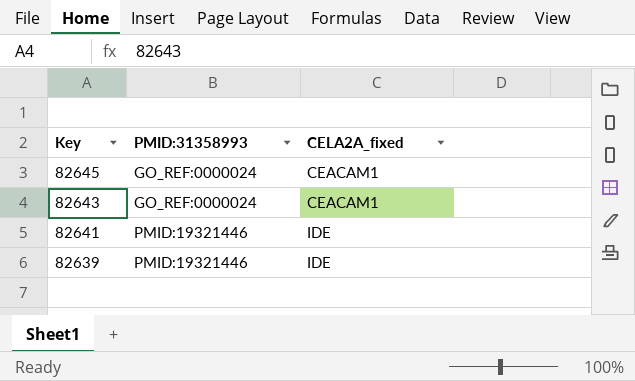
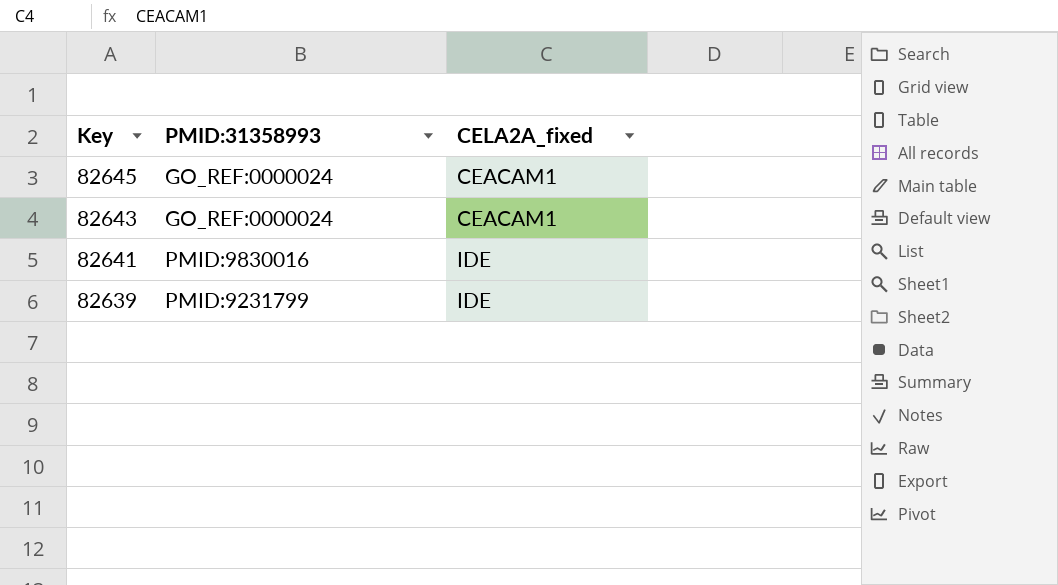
82641 | PMID:31358993: PMID:19321446 -> PMID:9830016
82639 | PMID:31358993: PMID:19321446 -> PMID:9231799

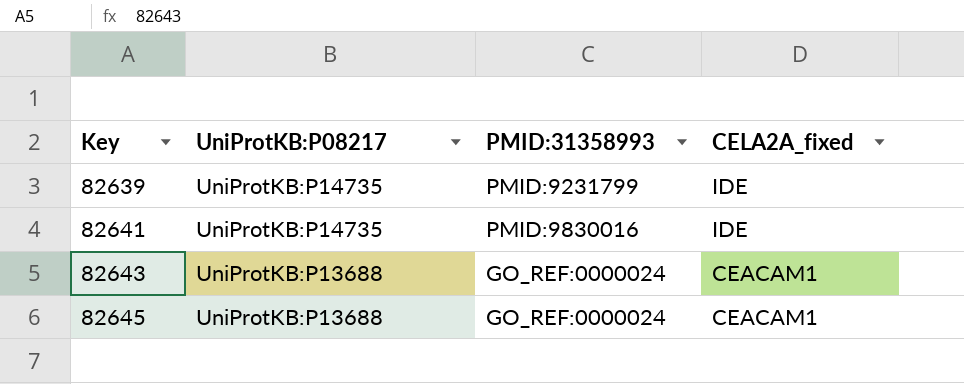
row order: Key descending -> Key ascending
column UniProtKB:P08217 | position: none -> 2

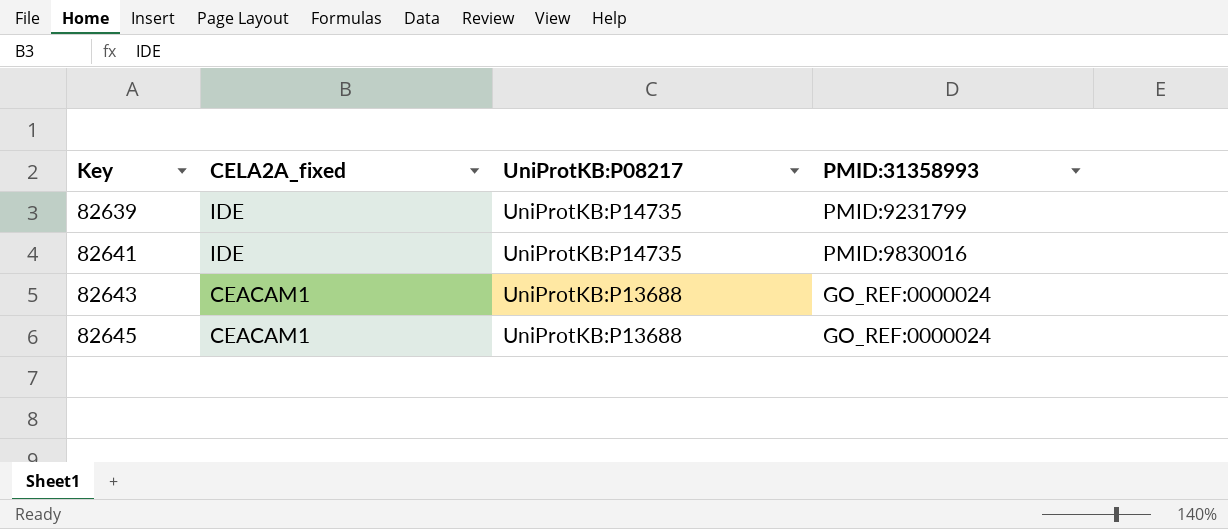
column CELA2A_fixed | position: 4 -> 2

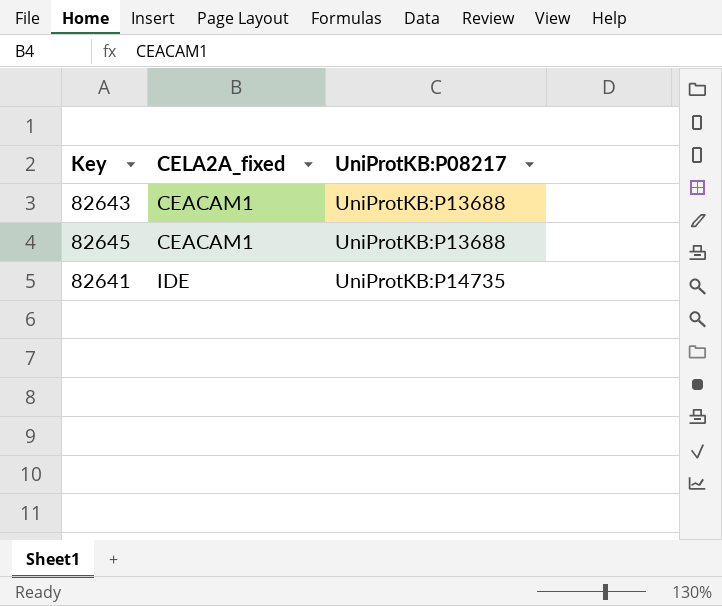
row order: Key ascending -> CELA2A_fixed ascending
column PMID:31358993 | position: 4 -> none
row 82639: IDE | UniProtKB:P14735 | PMID:9231799 -> none

